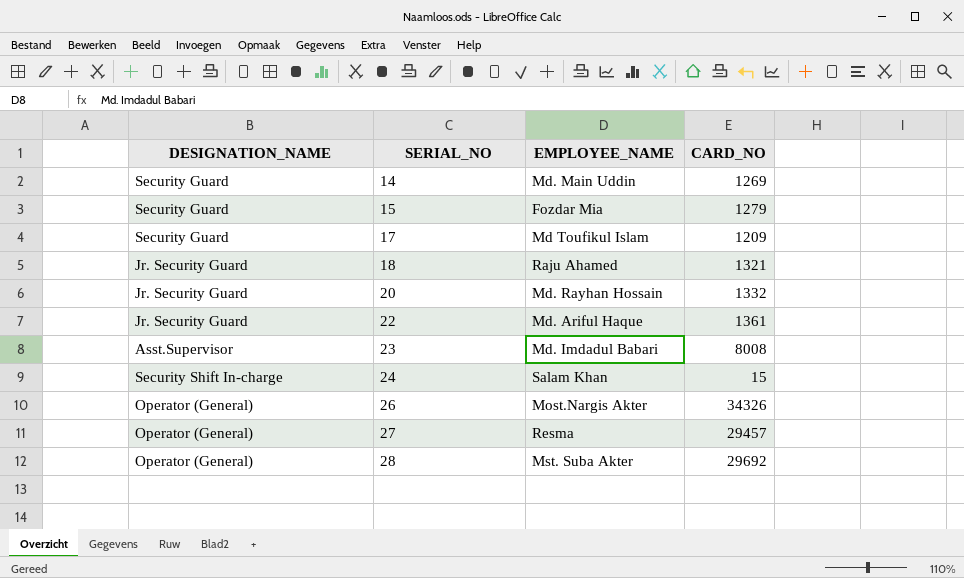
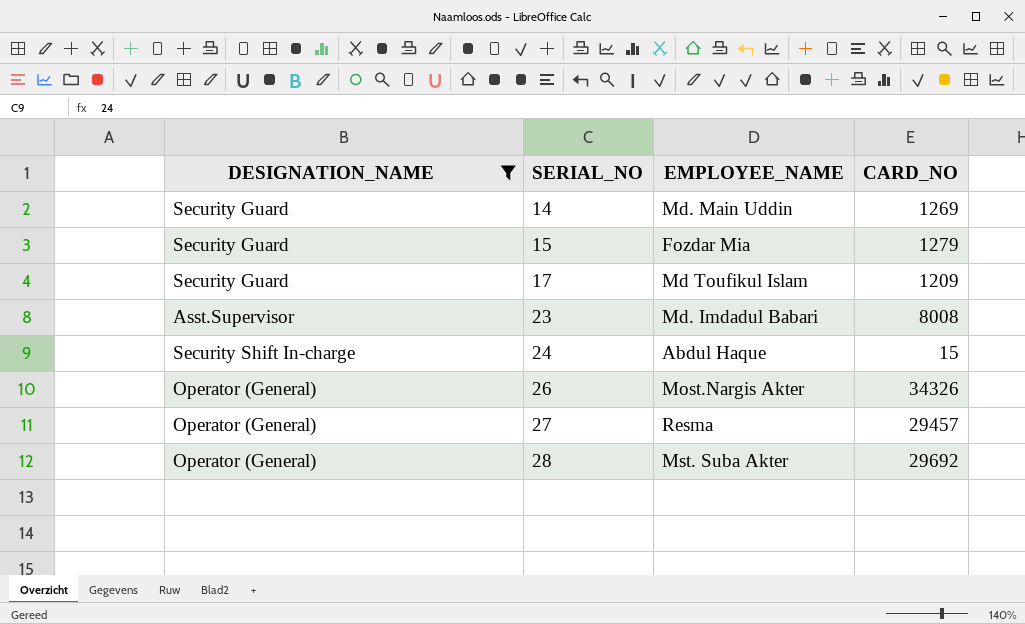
filter: none -> DESIGNATION_NAME != Jr. Security Guard
24 | EMPLOYEE_NAME: Salam Khan -> Abdul Haque

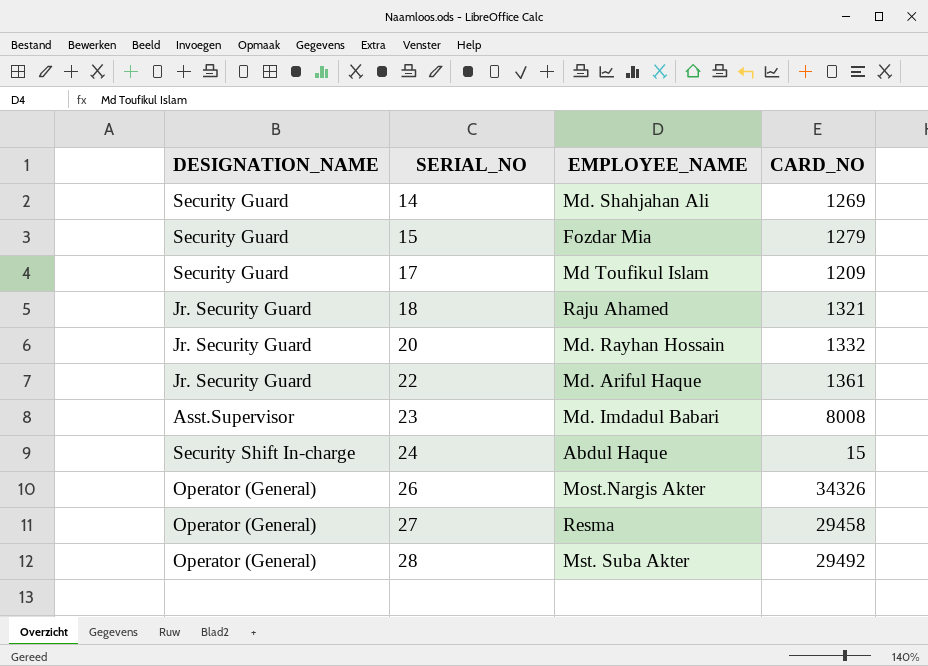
filter: DESIGNATION_NAME != Jr. Security Guard -> none
14 | EMPLOYEE_NAME: Md. Main Uddin -> Md. Shahjahan Ali
27 | CARD_NO: 29457 -> 29458
28 | CARD_NO: 29692 -> 29492

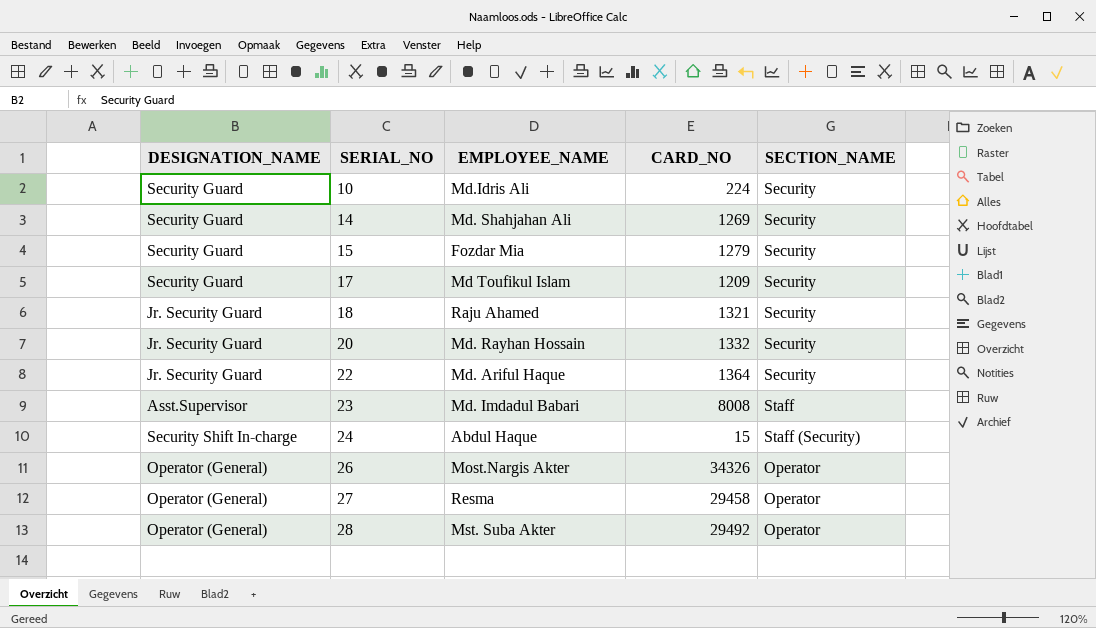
column SECTION_NAME | position: none -> 5
row 10: none -> Security Guard | Md.Idris Ali | 224 | Security
22 | CARD_NO: 1361 -> 1364

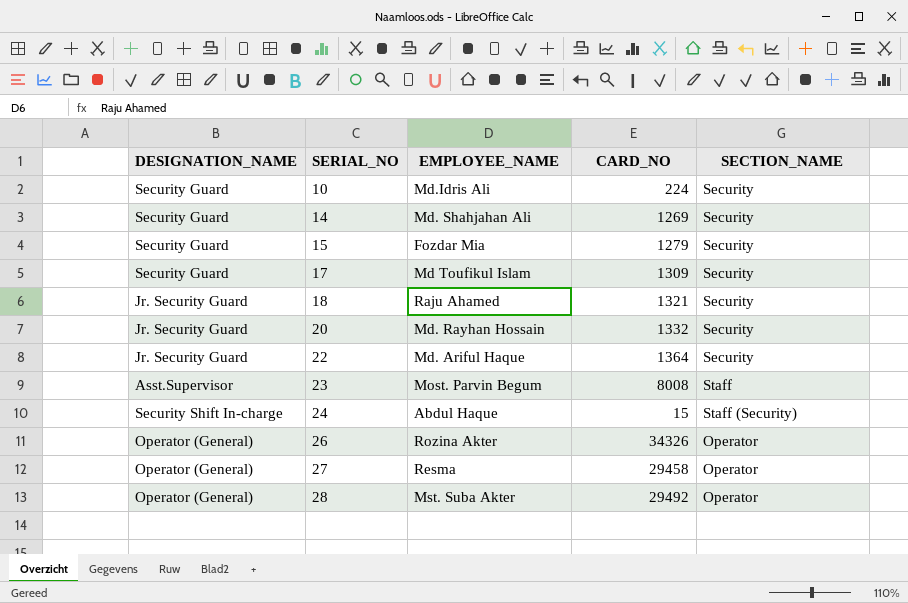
17 | CARD_NO: 1209 -> 1309
23 | EMPLOYEE_NAME: Md. Imdadul Babari -> Most. Parvin Begum
26 | EMPLOYEE_NAME: Most.Nargis Akter -> Rozina Akter

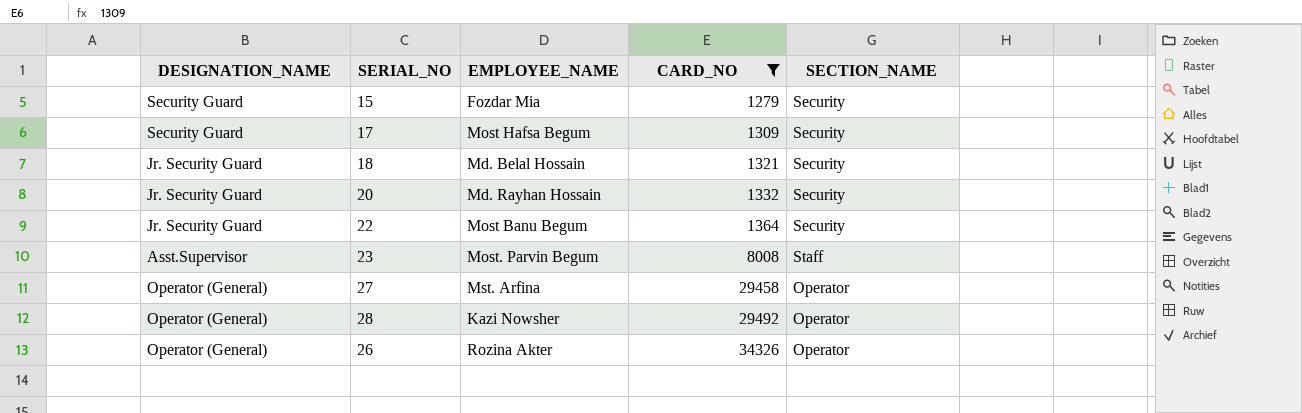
filter: none -> CARD_NO >= 1279
row order: SERIAL_NO ascending -> CARD_NO ascending
17 | EMPLOYEE_NAME: Md Toufikul Islam -> Most Hafsa Begum
18 | EMPLOYEE_NAME: Raju Ahamed -> Md. Belal Hossain
22 | EMPLOYEE_NAME: Md. Ariful Haque -> Most Banu Begum
27 | EMPLOYEE_NAME: Resma -> Mst. Arfina
28 | EMPLOYEE_NAME: Mst. Suba Akter -> Kazi Nowsher

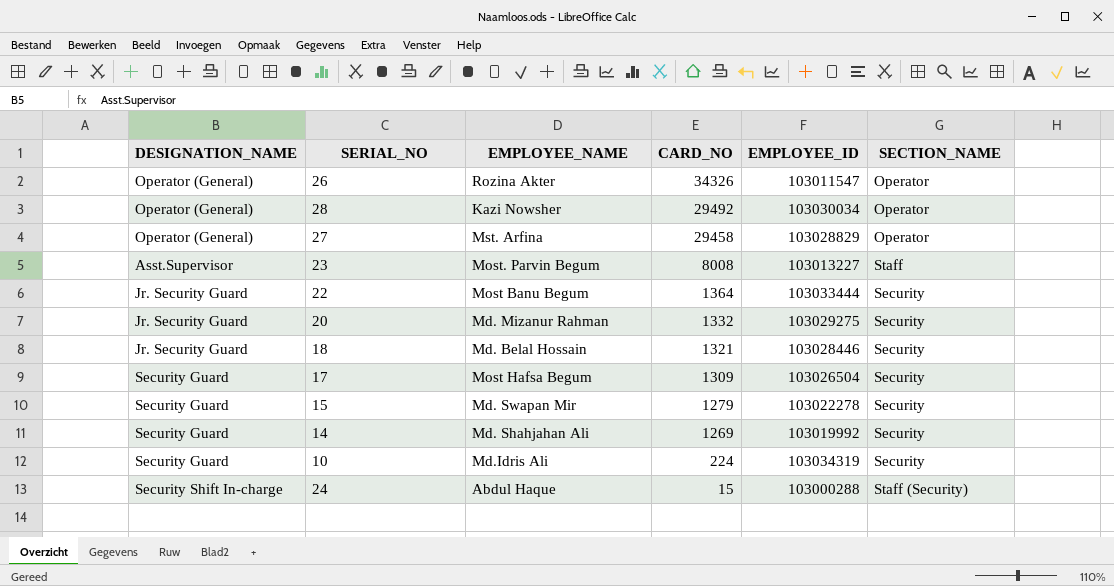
filter: CARD_NO >= 1279 -> none
row order: CARD_NO ascending -> CARD_NO descending
column EMPLOYEE_ID | position: none -> 5
20 | EMPLOYEE_NAME: Md. Rayhan Hossain -> Md. Mizanur Rahman
15 | EMPLOYEE_NAME: Fozdar Mia -> Md. Swapan Mir

